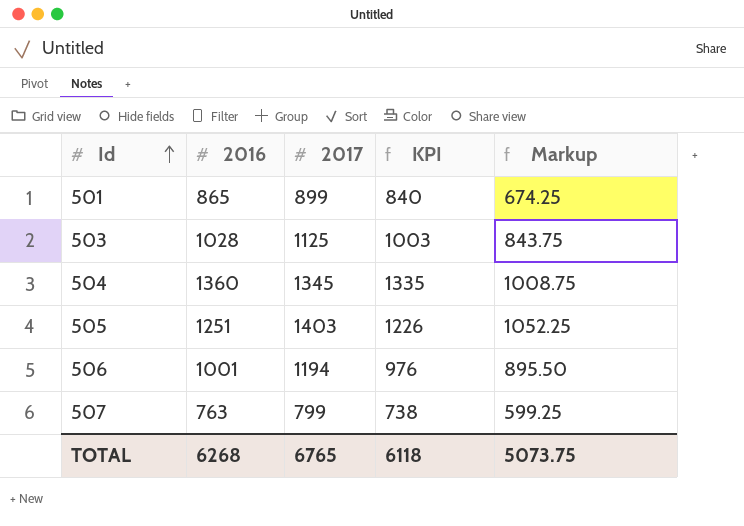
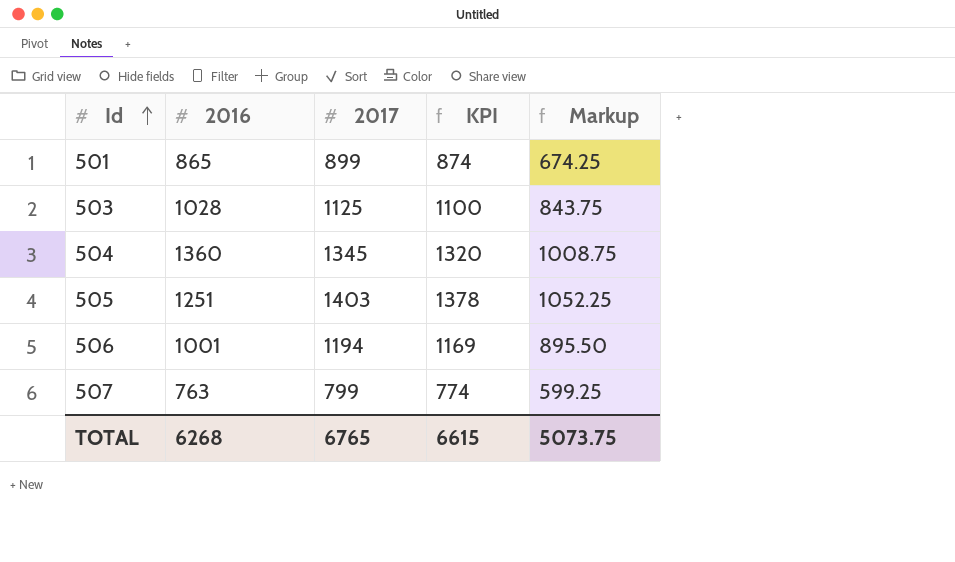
column KPI | formula: [2016] - 25 -> [2017] - 25
TOTAL | KPI: 6118 -> 6615

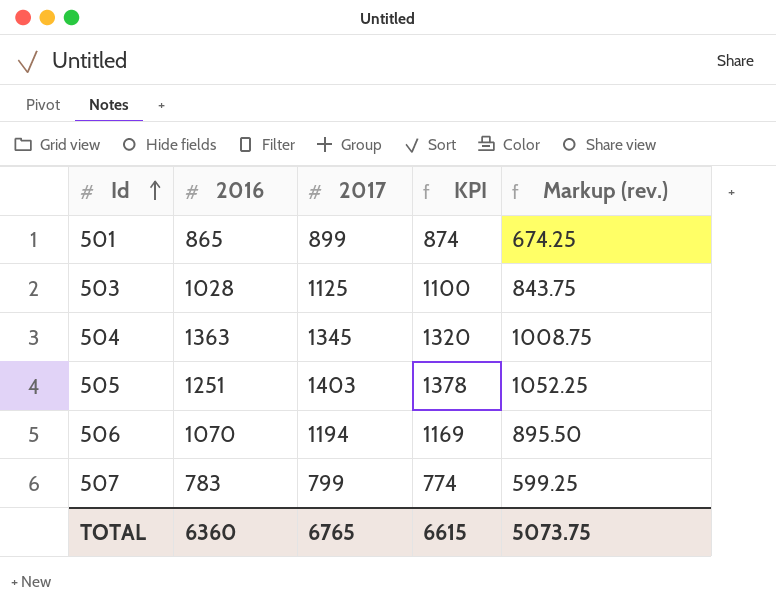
column name: Markup -> Markup (rev.)
504 | 2016: 1360 -> 1363
506 | 2016: 1001 -> 1070
507 | 2016: 763 -> 783
TOTAL | 2016: 6268 -> 6360

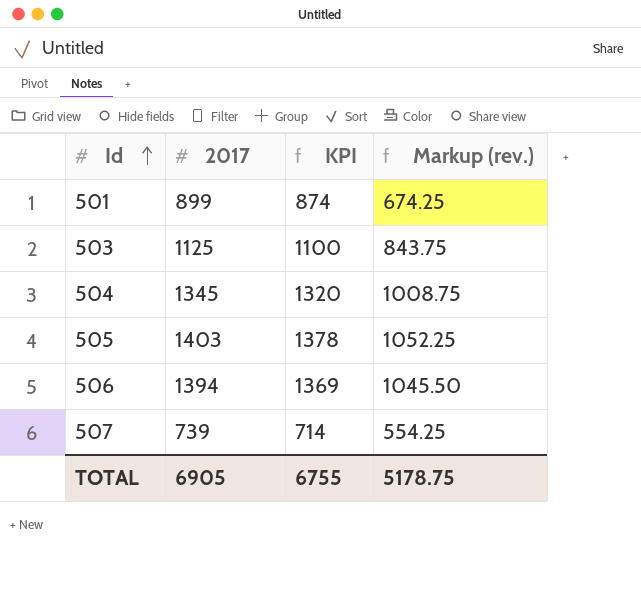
column 2016 | position: 2 -> none
506 | 2017: 1194 -> 1394
506 | KPI: 1169 -> 1369
506 | Markup (rev.): 895.50 -> 1045.50
507 | 2017: 799 -> 739
507 | KPI: 774 -> 714
507 | Markup (rev.): 599.25 -> 554.25
TOTAL | 2017: 6765 -> 6905
TOTAL | KPI: 6615 -> 6755
TOTAL | Markup (rev.): 5073.75 -> 5178.75

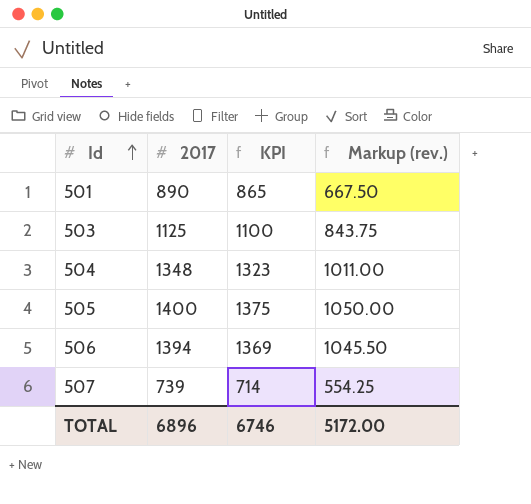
501 | 2017: 899 -> 890
501 | KPI: 874 -> 865
501 | Markup (rev.): 674.25 -> 667.50
504 | 2017: 1345 -> 1348
504 | KPI: 1320 -> 1323
504 | Markup (rev.): 1008.75 -> 1011.00
505 | 2017: 1403 -> 1400
505 | KPI: 1378 -> 1375
505 | Markup (rev.): 1052.25 -> 1050.00
TOTAL | 2017: 6905 -> 6896
TOTAL | KPI: 6755 -> 6746
TOTAL | Markup (rev.): 5178.75 -> 5172.00

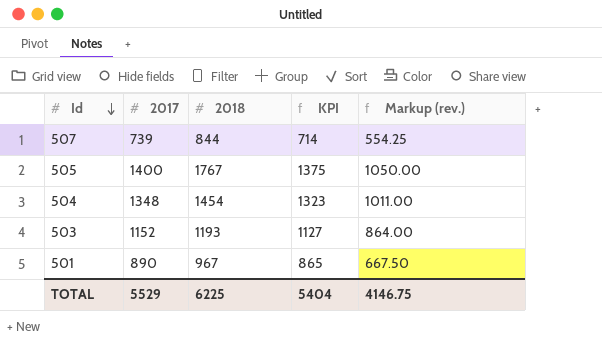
row order: Id ascending -> Id descending
column 2018 | position: none -> 3
row 506: 1394 | 1369 | 1045.50 -> none
503 | 2017: 1125 -> 1152
503 | KPI: 1100 -> 1127
503 | Markup (rev.): 843.75 -> 864.00
TOTAL | 2017: 6896 -> 5529
TOTAL | KPI: 6746 -> 5404
TOTAL | Markup (rev.): 5172.00 -> 4146.75

